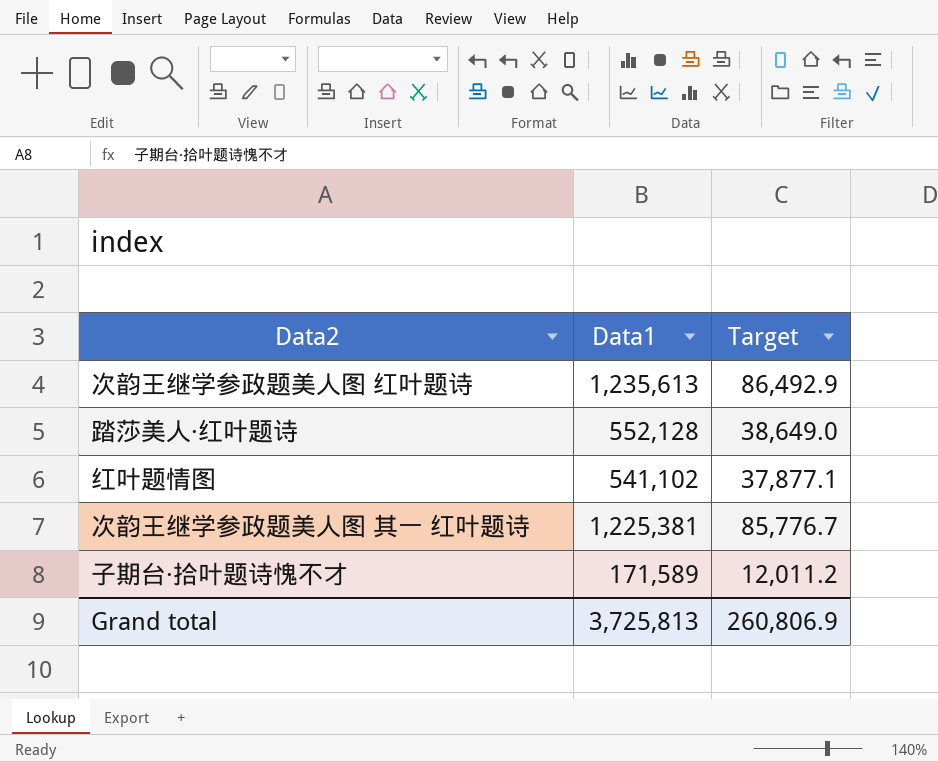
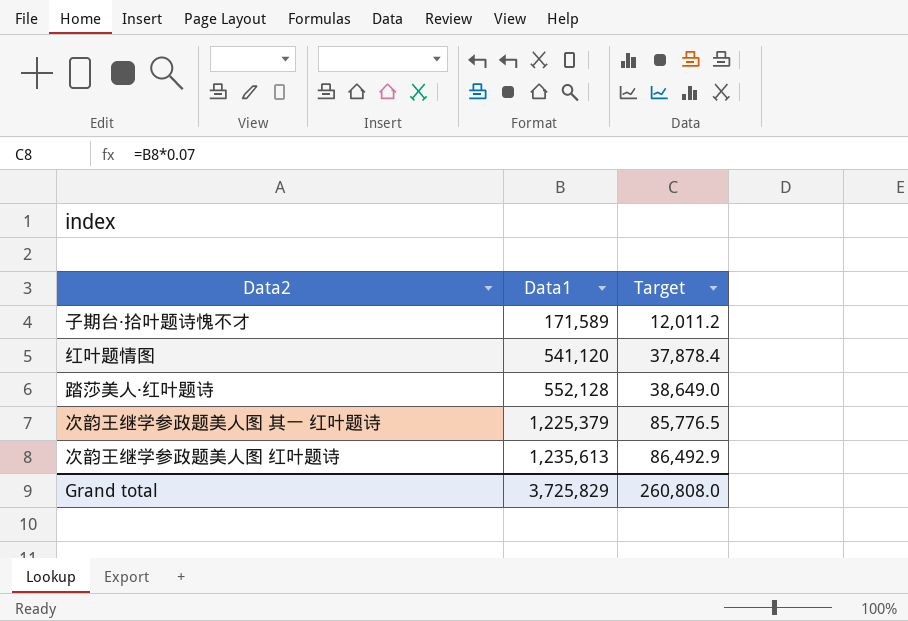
row order: none -> Data1 ascending
红叶题情图 | Data1: 541,102 -> 541,120
红叶题情图 | Target: 37,877.1 -> 37,878.4
次韵王继学参政题美人图 其一 红叶题诗 | Data1: 1,225,381 -> 1,225,379
次韵王继学参政题美人图 其一 红叶题诗 | Target: 85,776.7 -> 85,776.5
Grand total | Data1: 3,725,813 -> 3,725,829
Grand total | Target: 260,806.9 -> 260,808.0

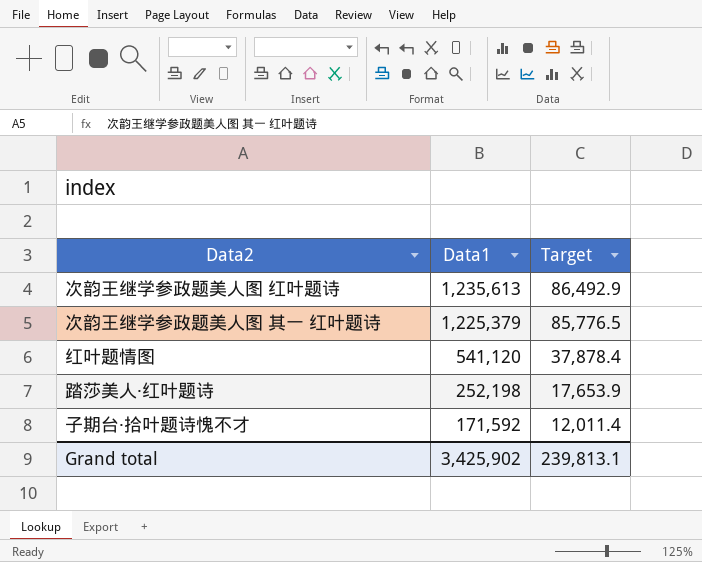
row order: Data1 ascending -> Data1 descending
踏莎美人·红叶题诗 | Data1: 552,128 -> 252,198
踏莎美人·红叶题诗 | Target: 38,649.0 -> 17,653.9
子期台·拾叶题诗愧不才 | Data1: 171,589 -> 171,592
子期台·拾叶题诗愧不才 | Target: 12,011.2 -> 12,011.4
Grand total | Data1: 3,725,829 -> 3,425,902
Grand total | Target: 260,808.0 -> 239,813.1

